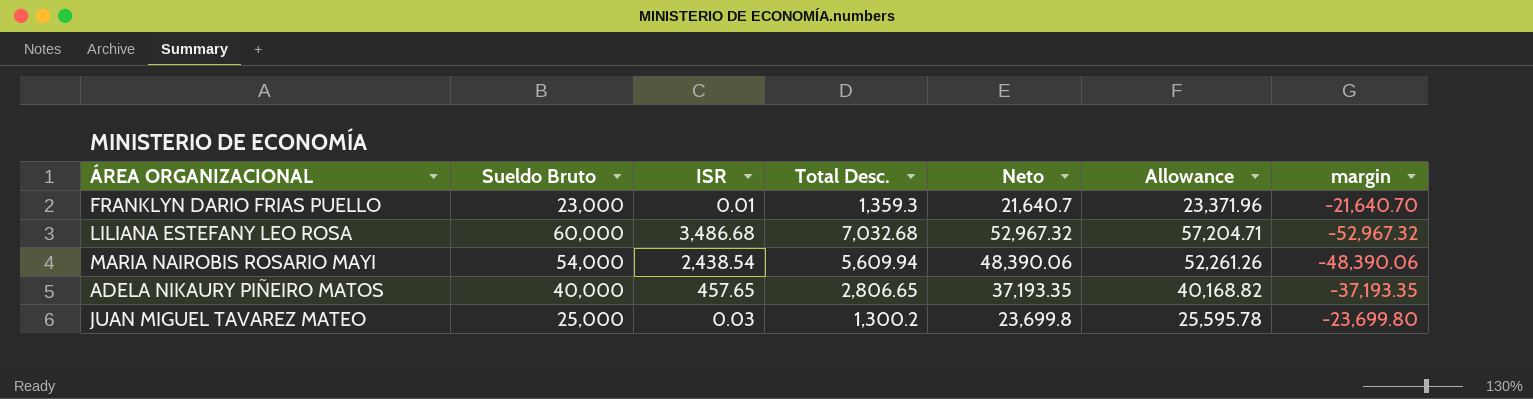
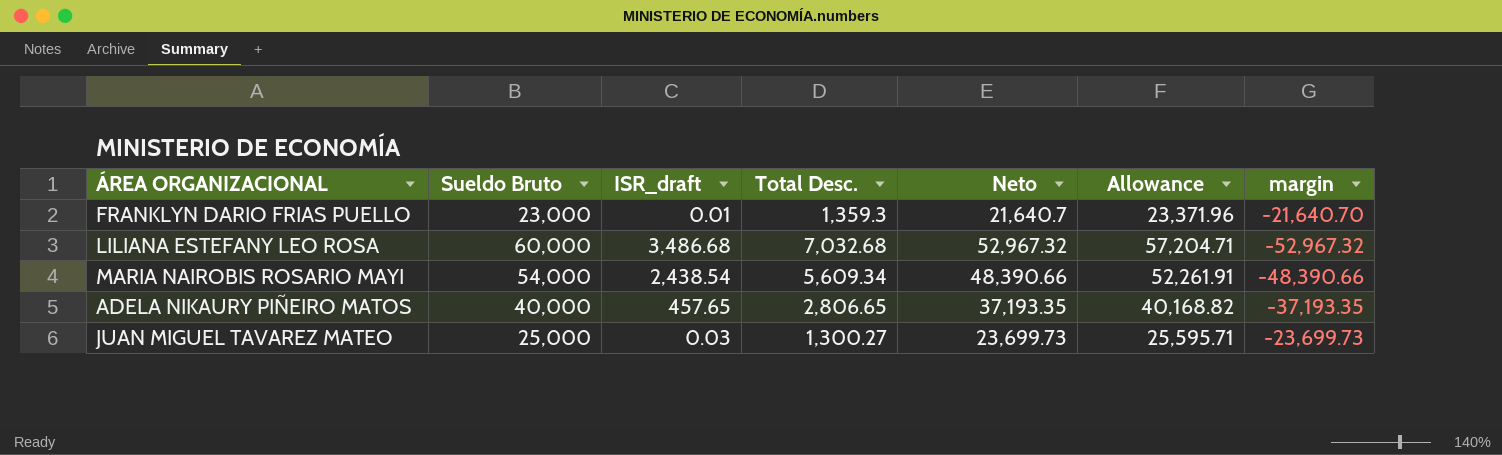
column name: ISR -> ISR_draft
MARIA NAIROBIS ROSARIO MAYI | Total Desc.: 5,609.94 -> 5,609.34
MARIA NAIROBIS ROSARIO MAYI | Neto: 48,390.06 -> 48,390.66
MARIA NAIROBIS ROSARIO MAYI | Allowance: 52,261.26 -> 52,261.91
MARIA NAIROBIS ROSARIO MAYI | margin: -48,390.06 -> -48,390.66
JUAN MIGUEL TAVAREZ MATEO | Total Desc.: 1,300.2 -> 1,300.27
JUAN MIGUEL TAVAREZ MATEO | Neto: 23,699.8 -> 23,699.73
JUAN MIGUEL TAVAREZ MATEO | Allowance: 25,595.78 -> 25,595.71
JUAN MIGUEL TAVAREZ MATEO | margin: -23,699.80 -> -23,699.73

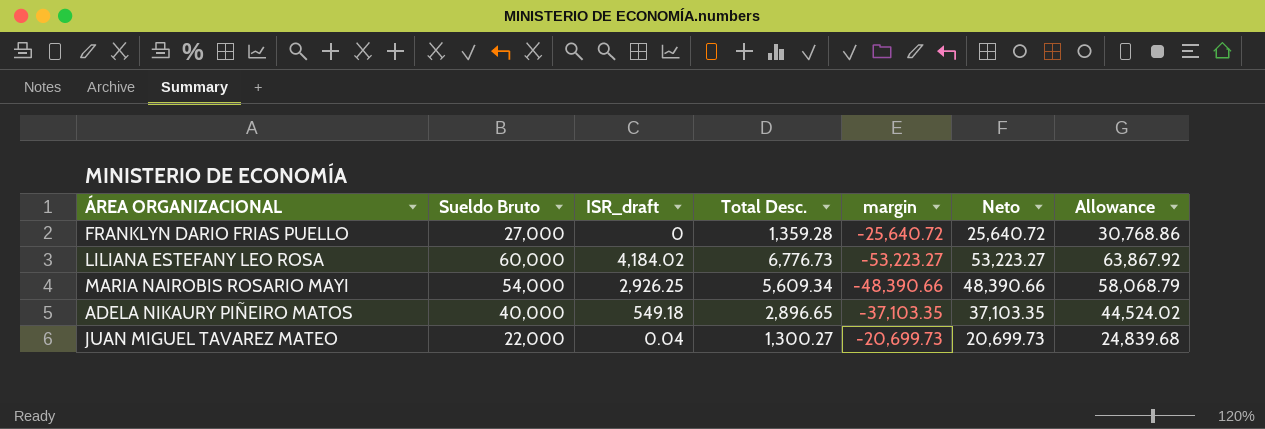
column margin | position: 7 -> 5
column Allowance | formula: [Neto] * 1.08 -> [Neto] * 1.2
FRANKLYN DARIO FRIAS PUELLO | Sueldo Bruto: 23,000 -> 27,000
FRANKLYN DARIO FRIAS PUELLO | ISR_draft: 0.01 -> 0
FRANKLYN DARIO FRIAS PUELLO | Total Desc.: 1,359.3 -> 1,359.28
FRANKLYN DARIO FRIAS PUELLO | margin: -21,640.70 -> -25,640.72
FRANKLYN DARIO FRIAS PUELLO | Neto: 21,640.7 -> 25,640.72
LILIANA ESTEFANY LEO ROSA | ISR_draft: 3,486.68 -> 4,184.02
LILIANA ESTEFANY LEO ROSA | Total Desc.: 7,032.68 -> 6,776.73
LILIANA ESTEFANY LEO ROSA | margin: -52,967.32 -> -53,223.27
LILIANA ESTEFANY LEO ROSA | Neto: 52,967.32 -> 53,223.27
MARIA NAIROBIS ROSARIO MAYI | ISR_draft: 2,438.54 -> 2,926.25
ADELA NIKAURY PIÑEIRO MATOS | ISR_draft: 457.65 -> 549.18
ADELA NIKAURY PIÑEIRO MATOS | Total Desc.: 2,806.65 -> 2,896.65
ADELA NIKAURY PIÑEIRO MATOS | margin: -37,193.35 -> -37,103.35
ADELA NIKAURY PIÑEIRO MATOS | Neto: 37,193.35 -> 37,103.35
JUAN MIGUEL TAVAREZ MATEO | Sueldo Bruto: 25,000 -> 22,000
JUAN MIGUEL TAVAREZ MATEO | ISR_draft: 0.03 -> 0.04
JUAN MIGUEL TAVAREZ MATEO | margin: -23,699.73 -> -20,699.73
JUAN MIGUEL TAVAREZ MATEO | Neto: 23,699.73 -> 20,699.73

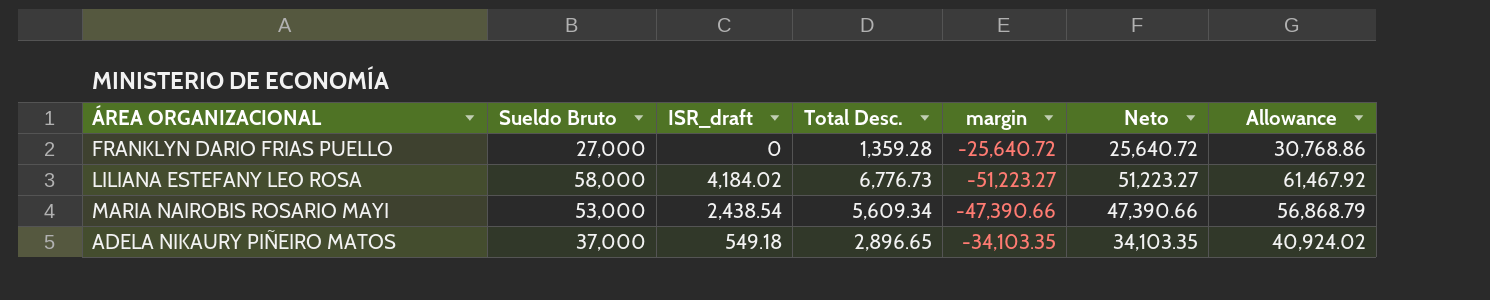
row JUAN MIGUEL TAVAREZ MATEO: 22,000 | 0.04 | 1,300.27 | -20,699.73 | 20,699.73 | 24,839.68 -> none
LILIANA ESTEFANY LEO ROSA | Sueldo Bruto: 60,000 -> 58,000
LILIANA ESTEFANY LEO ROSA | margin: -53,223.27 -> -51,223.27
LILIANA ESTEFANY LEO ROSA | Neto: 53,223.27 -> 51,223.27
LILIANA ESTEFANY LEO ROSA | Allowance: 63,867.92 -> 61,467.92
MARIA NAIROBIS ROSARIO MAYI | Sueldo Bruto: 54,000 -> 53,000
MARIA NAIROBIS ROSARIO MAYI | ISR_draft: 2,926.25 -> 2,438.54
MARIA NAIROBIS ROSARIO MAYI | margin: -48,390.66 -> -47,390.66
MARIA NAIROBIS ROSARIO MAYI | Neto: 48,390.66 -> 47,390.66
MARIA NAIROBIS ROSARIO MAYI | Allowance: 58,068.79 -> 56,868.79
ADELA NIKAURY PIÑEIRO MATOS | Sueldo Bruto: 40,000 -> 37,000
ADELA NIKAURY PIÑEIRO MATOS | margin: -37,103.35 -> -34,103.35
ADELA NIKAURY PIÑEIRO MATOS | Neto: 37,103.35 -> 34,103.35
ADELA NIKAURY PIÑEIRO MATOS | Allowance: 44,524.02 -> 40,924.02

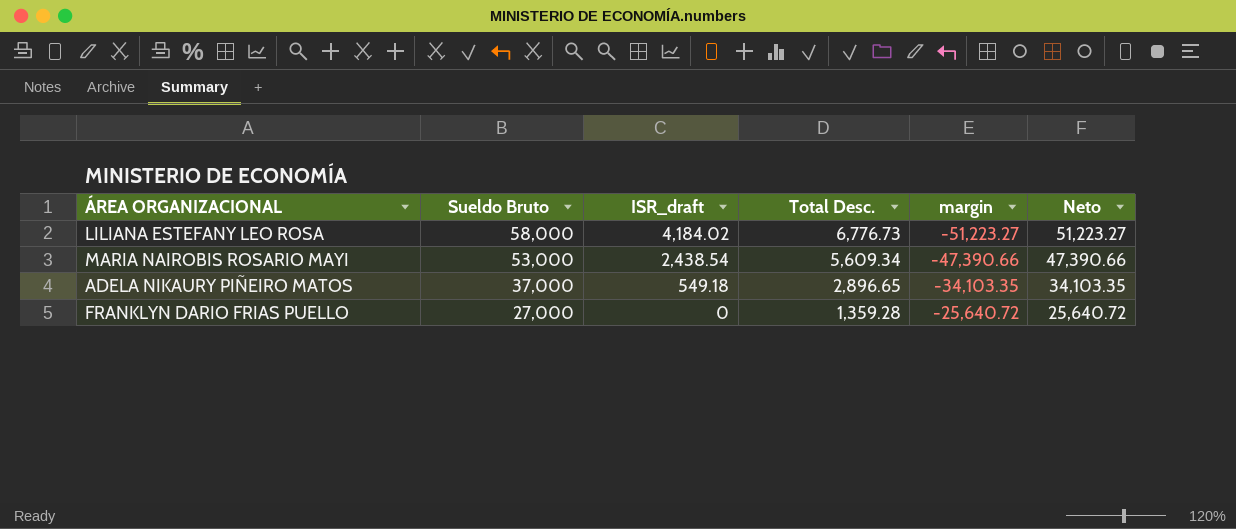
row order: none -> Sueldo Bruto descending
column Allowance | formula: [Neto] * 1.2 -> none

